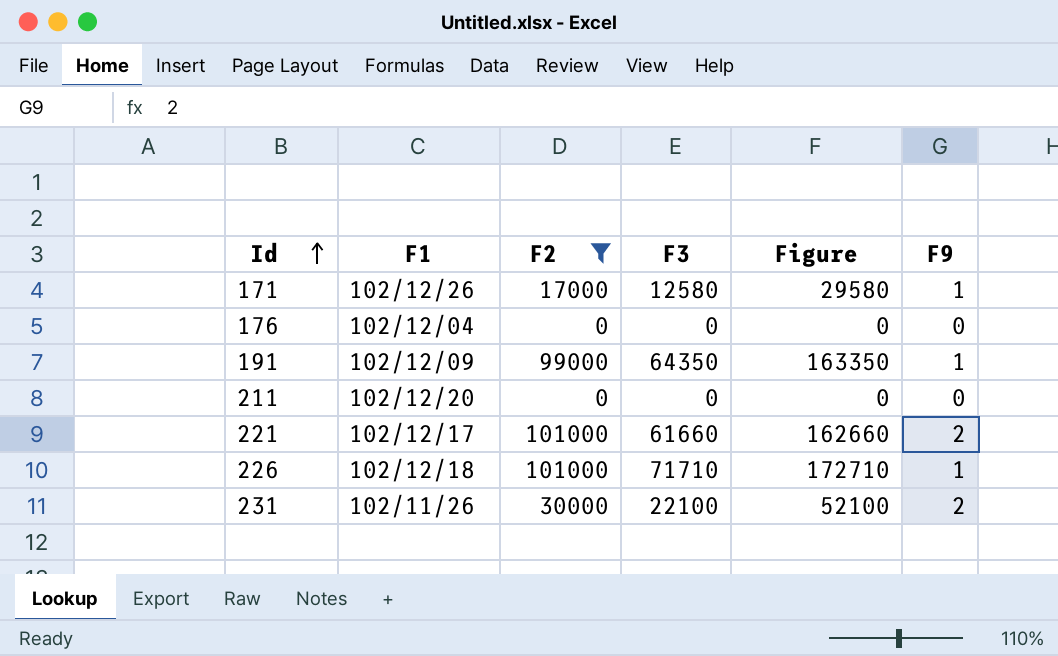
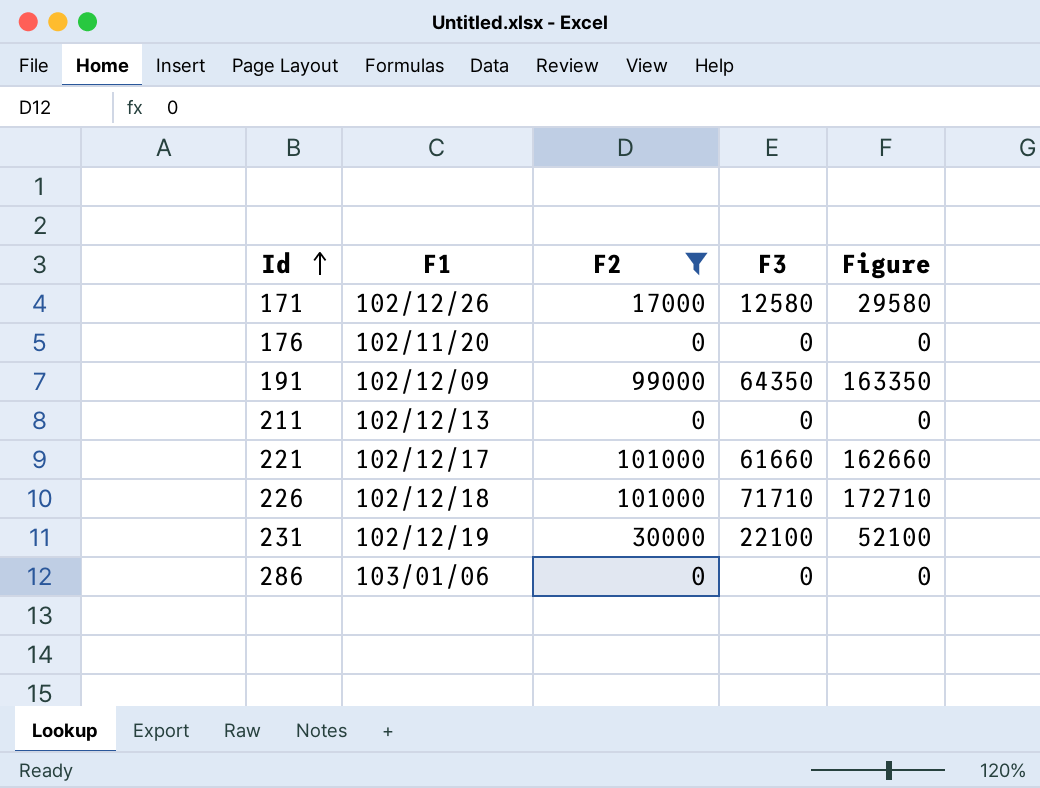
column F9 | position: 6 -> none
176 | F1: 102/12/04 -> 102/11/20
211 | F1: 102/12/20 -> 102/12/13
231 | F1: 102/11/26 -> 102/12/19
row 286: none -> 103/01/06 | 0 | 0 | 0

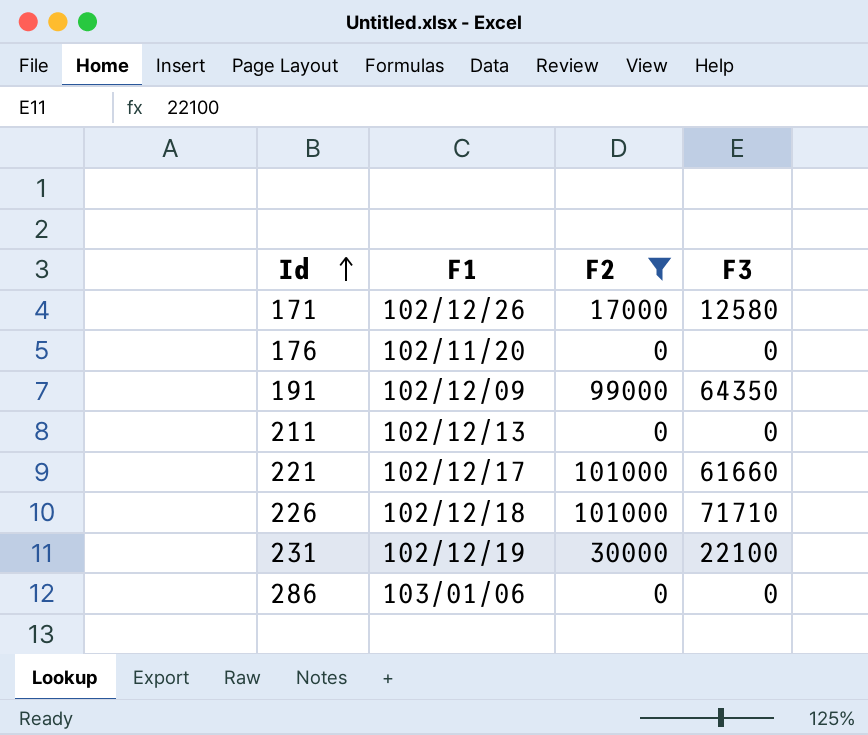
column Figure | formula: [F2] + [F3] -> none

